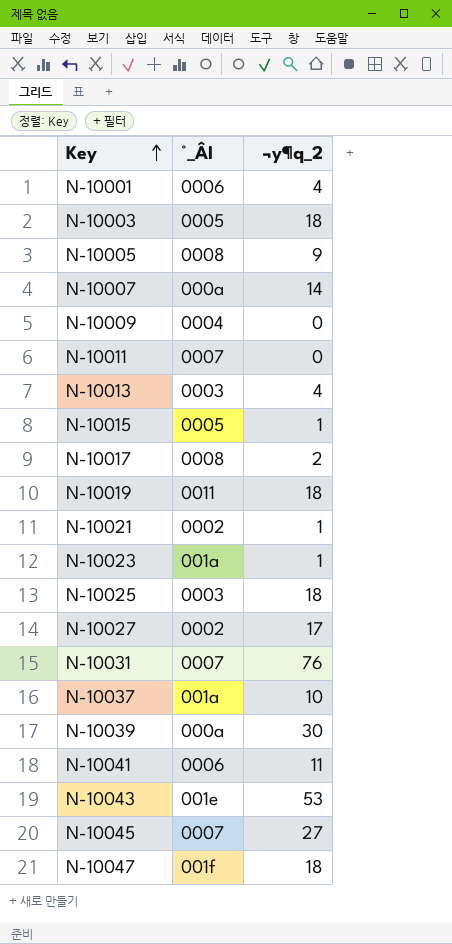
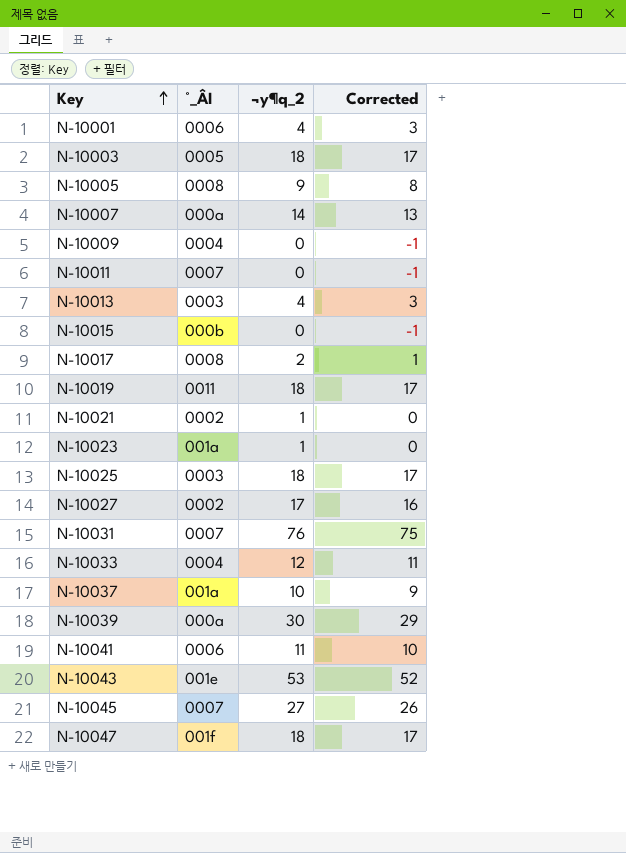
column Corrected | formula: none -> [¬y¶q_2] - 1
N-10015 | °_ÂI: 0005 -> 000b
N-10015 | ¬y¶q_2: 1 -> 0
row N-10033: none -> 0004 | 12 | 11

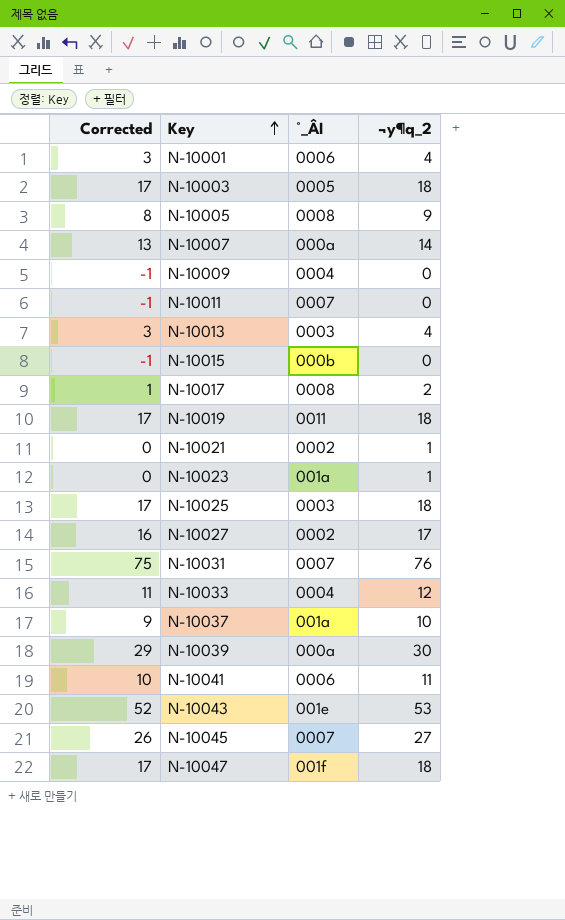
column Corrected | position: 4 -> 1

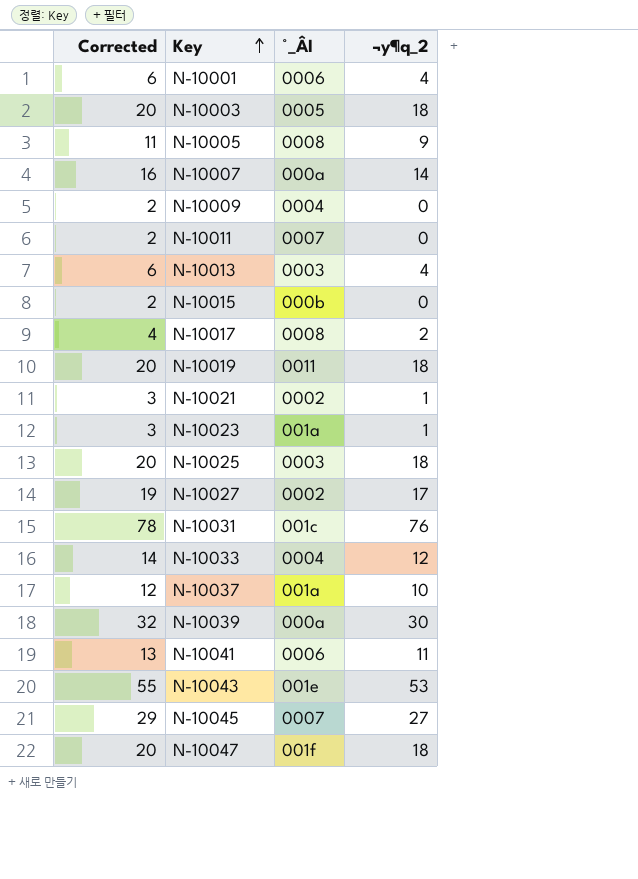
column Corrected | formula: [¬y¶q_2] - 1 -> [¬y¶q_2] + 2
N-10031 | °_ÂI: 0007 -> 001c

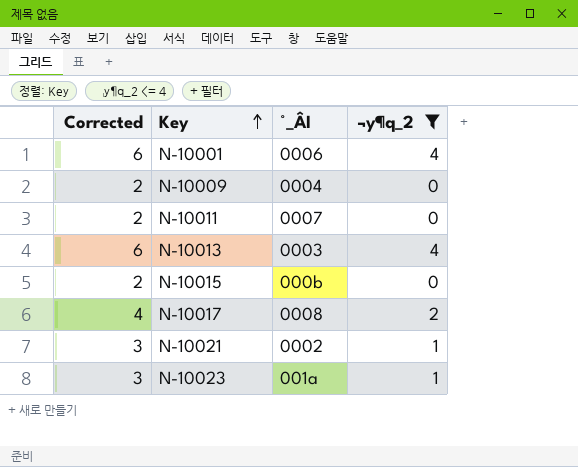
filter: none -> ¬y¶q_2 <= 4

